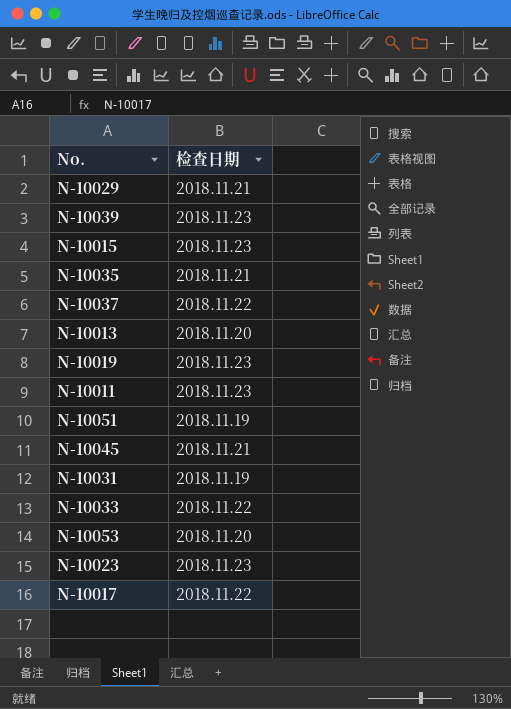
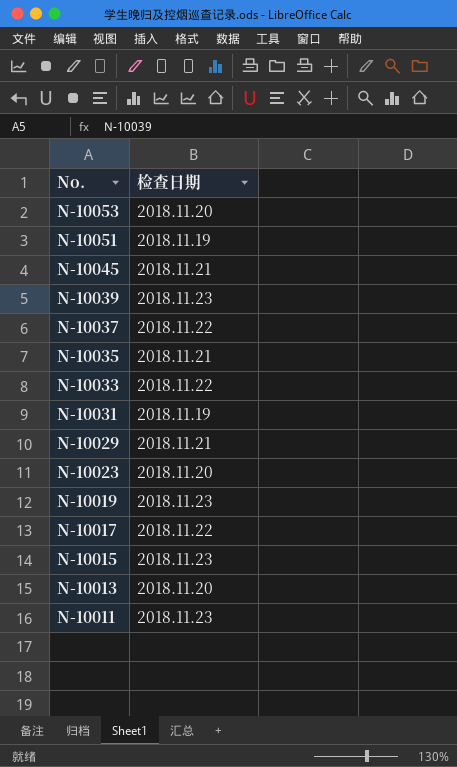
row order: none -> No. descending
N-10023 | 检查日期: 2018.11.23 -> 2018.11.20

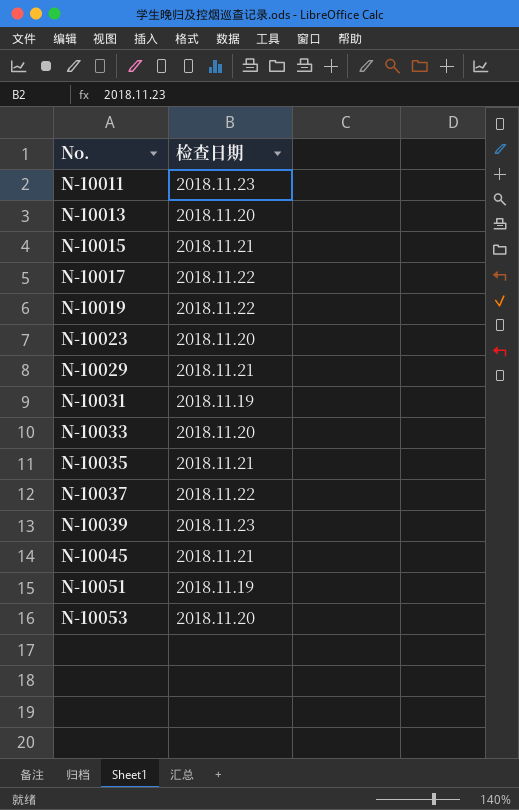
row order: No. descending -> No. ascending
N-10015 | 检查日期: 2018.11.23 -> 2018.11.21
N-10019 | 检查日期: 2018.11.23 -> 2018.11.22
N-10033 | 检查日期: 2018.11.22 -> 2018.11.20

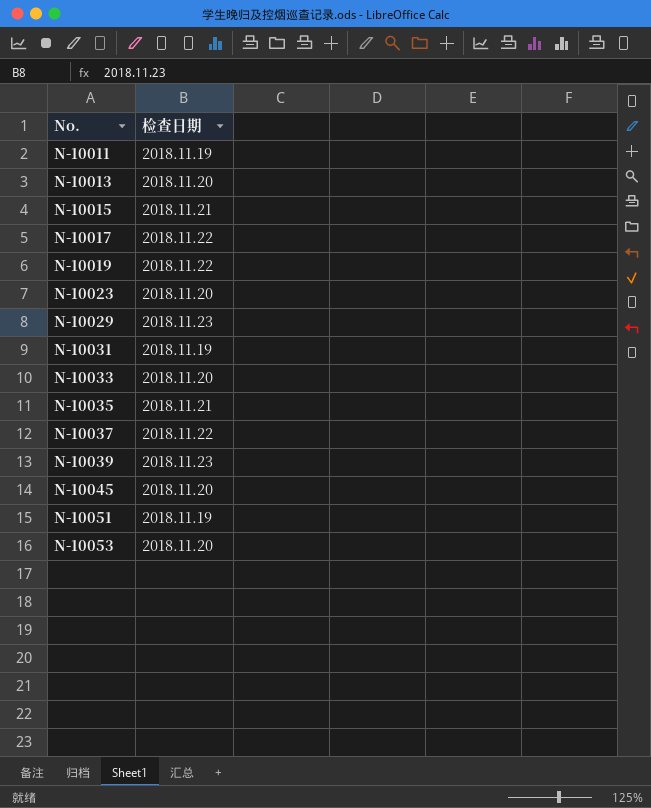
N-10011 | 检查日期: 2018.11.23 -> 2018.11.19
N-10029 | 检查日期: 2018.11.21 -> 2018.11.23
N-10045 | 检查日期: 2018.11.21 -> 2018.11.20

